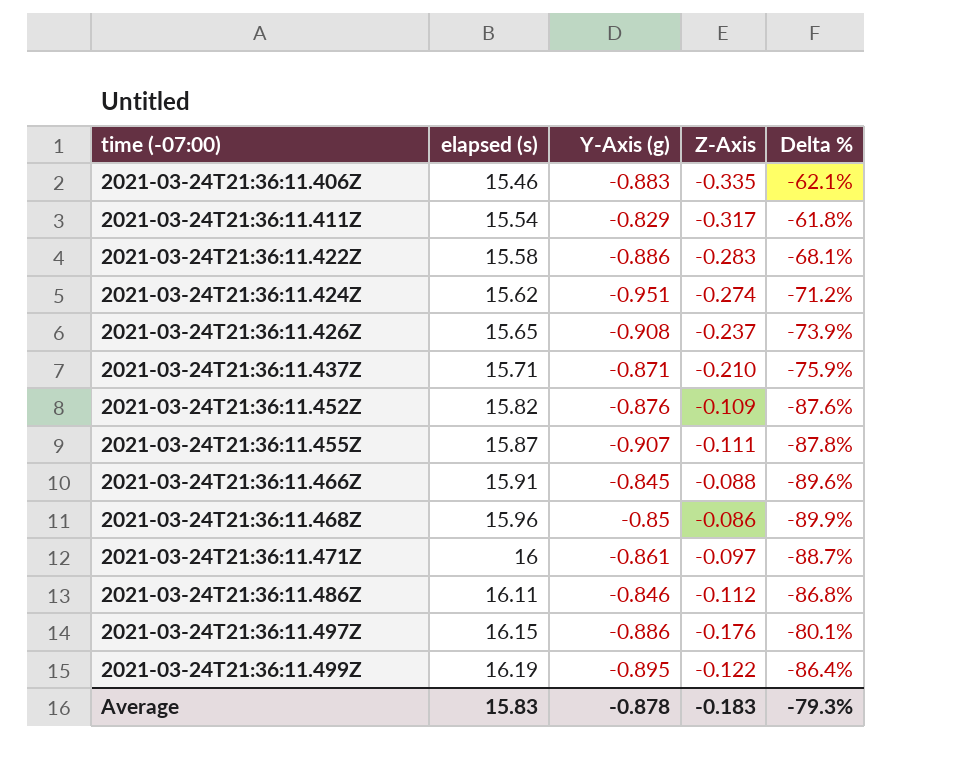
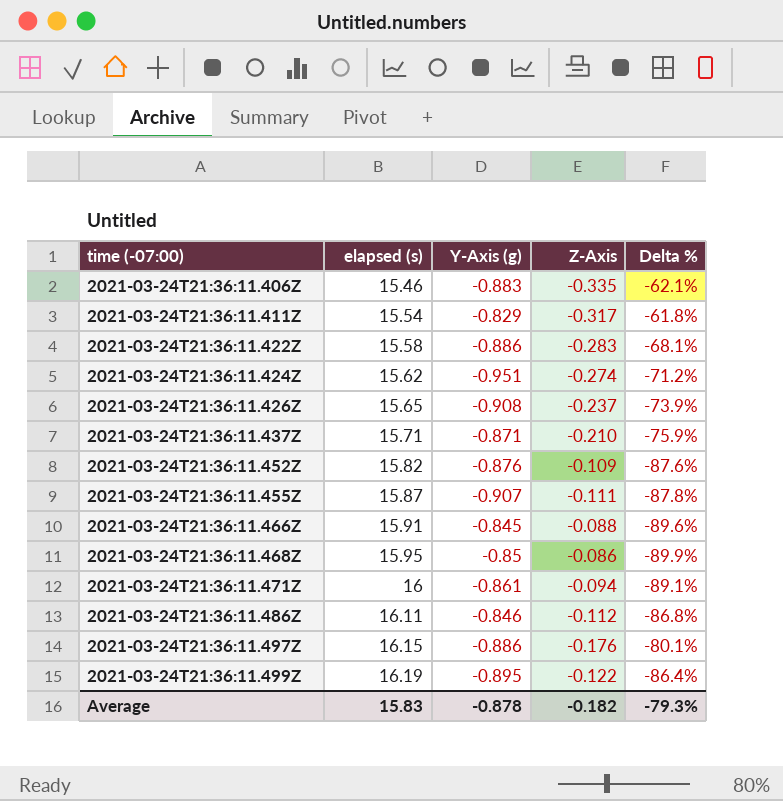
2021-03-24T21:36:11.468Z | elapsed (s): 15.96 -> 15.95
2021-03-24T21:36:11.471Z | Z-Axis: -0.097 -> -0.094
2021-03-24T21:36:11.471Z | Delta %: -88.7% -> -89.1%
Average | Z-Axis: -0.183 -> -0.182

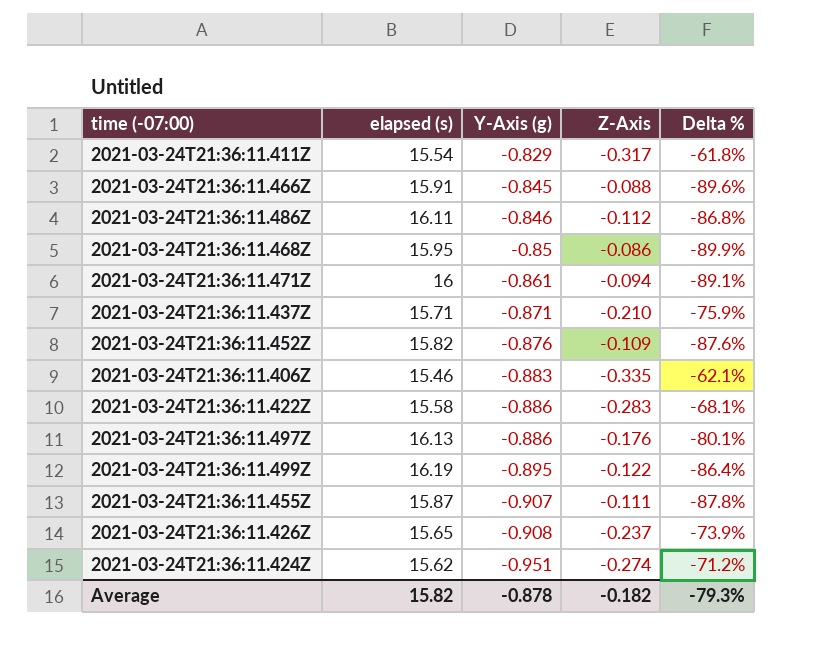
row order: time (-07:00) ascending -> Y-Axis (g) descending
2021-03-24T21:36:11.497Z | elapsed (s): 16.15 -> 16.13
Average | elapsed (s): 15.83 -> 15.82

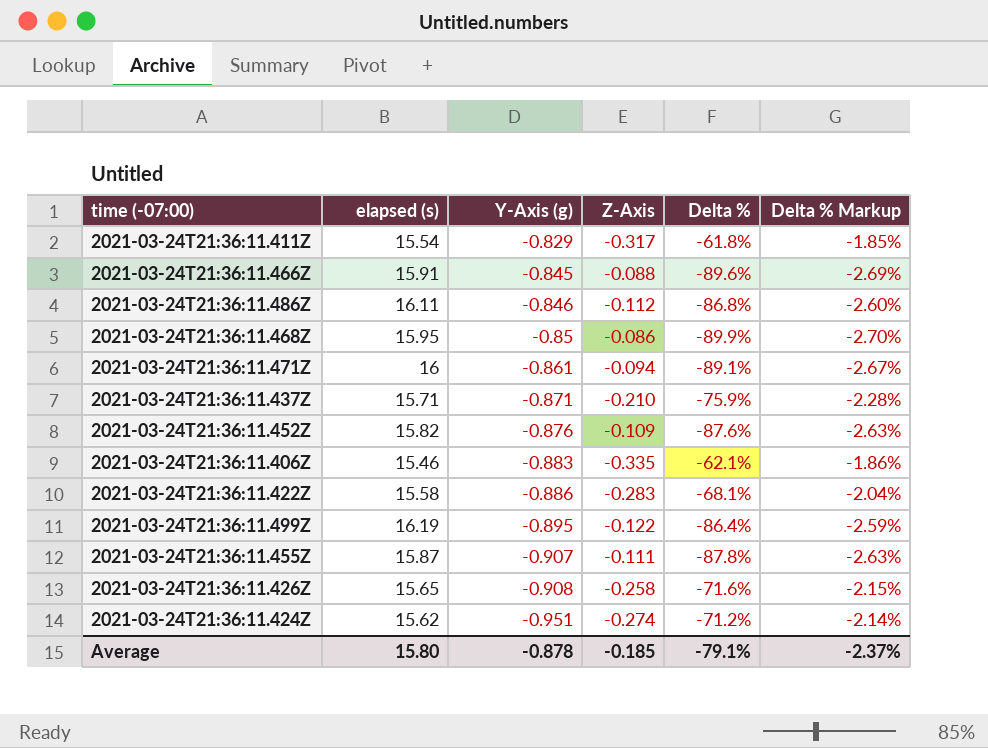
column Delta % Markup | formula: none -> [Delta %] * 0.03
row 2021-03-24T21:36:11.497Z: 16.13 | -0.886 | -0.176 | -80.1% -> none
2021-03-24T21:36:11.426Z | Z-Axis: -0.237 -> -0.258
2021-03-24T21:36:11.426Z | Delta %: -73.9% -> -71.6%
Average | elapsed (s): 15.82 -> 15.80
Average | Z-Axis: -0.182 -> -0.185
Average | Delta %: -79.3% -> -79.1%

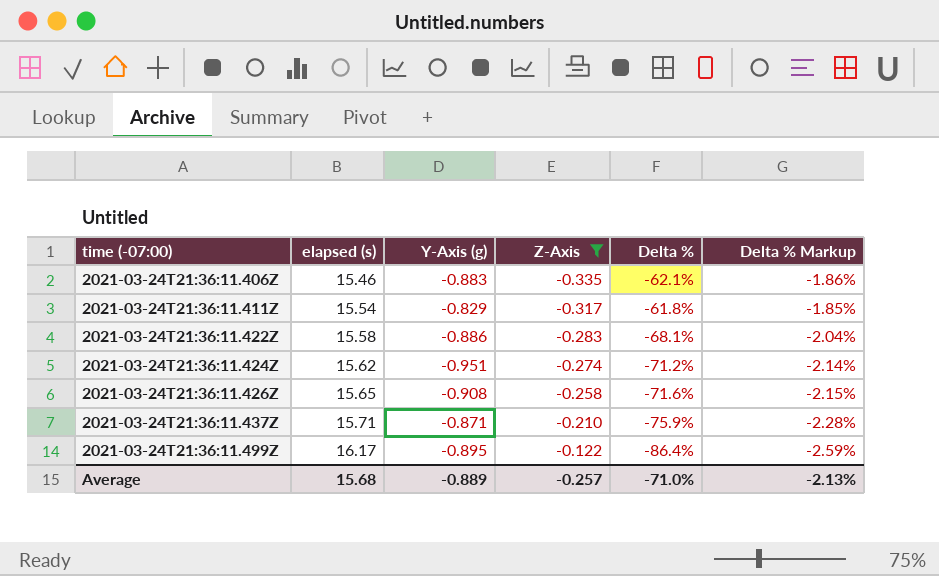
filter: none -> Z-Axis <= -0.122
row order: Y-Axis (g) descending -> time (-07:00) ascending
2021-03-24T21:36:11.499Z | elapsed (s): 16.19 -> 16.17
Average | elapsed (s): 15.80 -> 15.68
Average | Y-Axis (g): -0.878 -> -0.889
Average | Z-Axis: -0.185 -> -0.257
Average | Delta %: -79.1% -> -71.0%
Average | Delta % Markup: -2.37% -> -2.13%

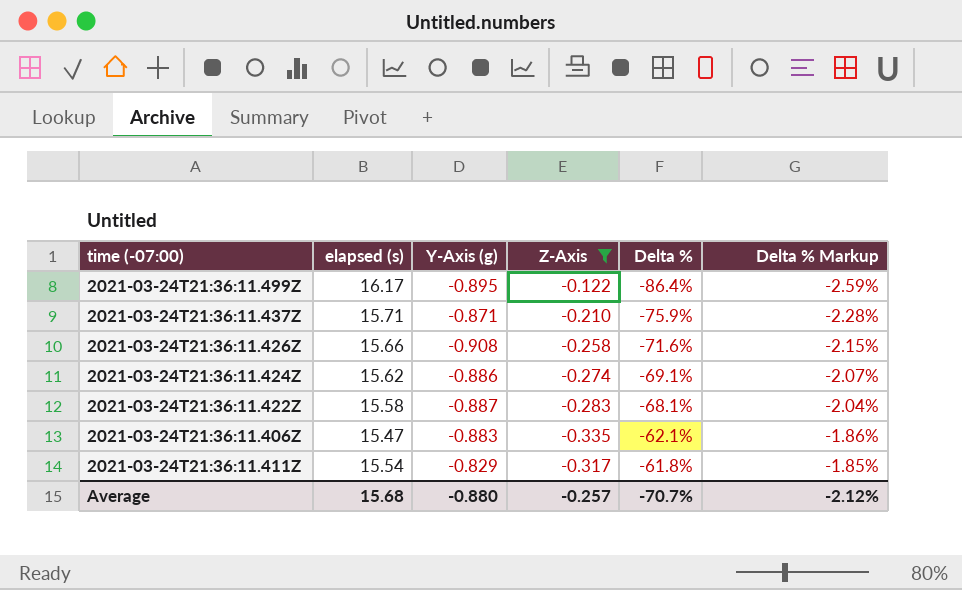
row order: time (-07:00) ascending -> Delta % ascending
2021-03-24T21:36:11.426Z | elapsed (s): 15.65 -> 15.66
2021-03-24T21:36:11.424Z | Y-Axis (g): -0.951 -> -0.886
2021-03-24T21:36:11.424Z | Delta %: -71.2% -> -69.1%
2021-03-24T21:36:11.424Z | Delta % Markup: -2.14% -> -2.07%
2021-03-24T21:36:11.422Z | Y-Axis (g): -0.886 -> -0.887
2021-03-24T21:36:11.406Z | elapsed (s): 15.46 -> 15.47
Average | Y-Axis (g): -0.889 -> -0.880
Average | Delta %: -71.0% -> -70.7%
Average | Delta % Markup: -2.13% -> -2.12%

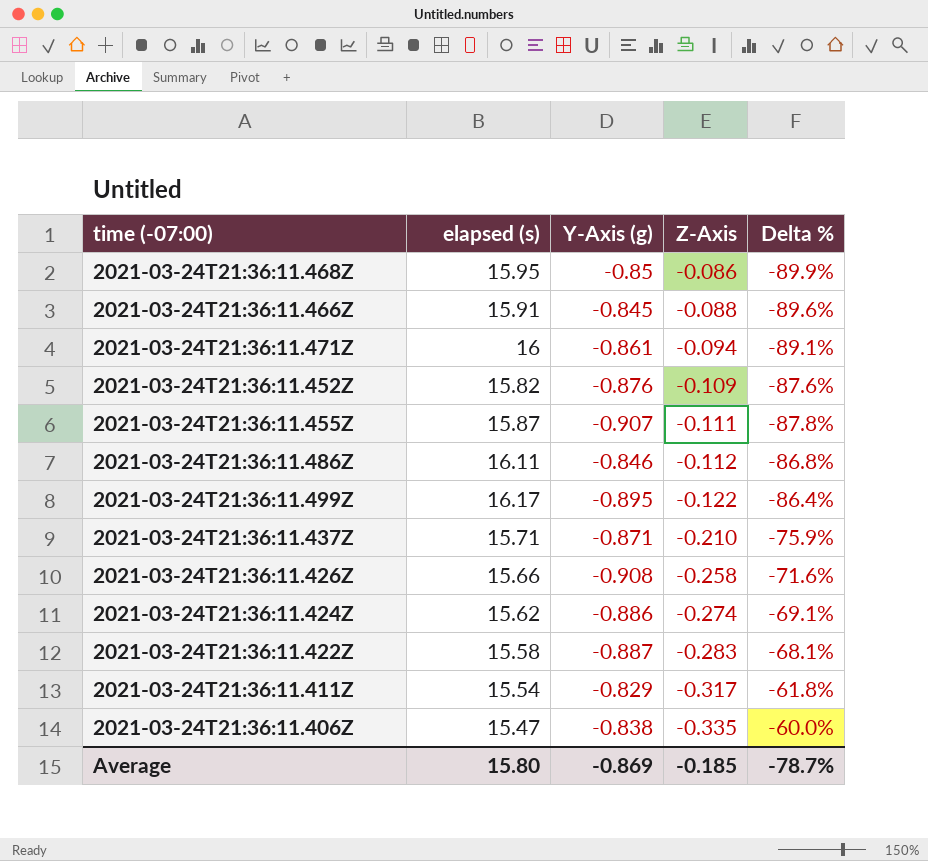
filter: Z-Axis <= -0.122 -> none
row order: Delta % ascending -> Z-Axis descending
column Delta % Markup | formula: [Delta %] * 0.03 -> none
2021-03-24T21:36:11.406Z | Y-Axis (g): -0.883 -> -0.838
2021-03-24T21:36:11.406Z | Delta %: -62.1% -> -60.0%
Average | elapsed (s): 15.68 -> 15.80
Average | Y-Axis (g): -0.880 -> -0.869
Average | Z-Axis: -0.257 -> -0.185
Average | Delta %: -70.7% -> -78.7%

